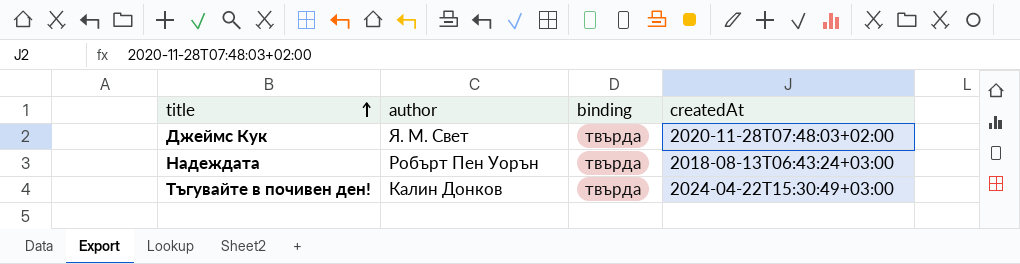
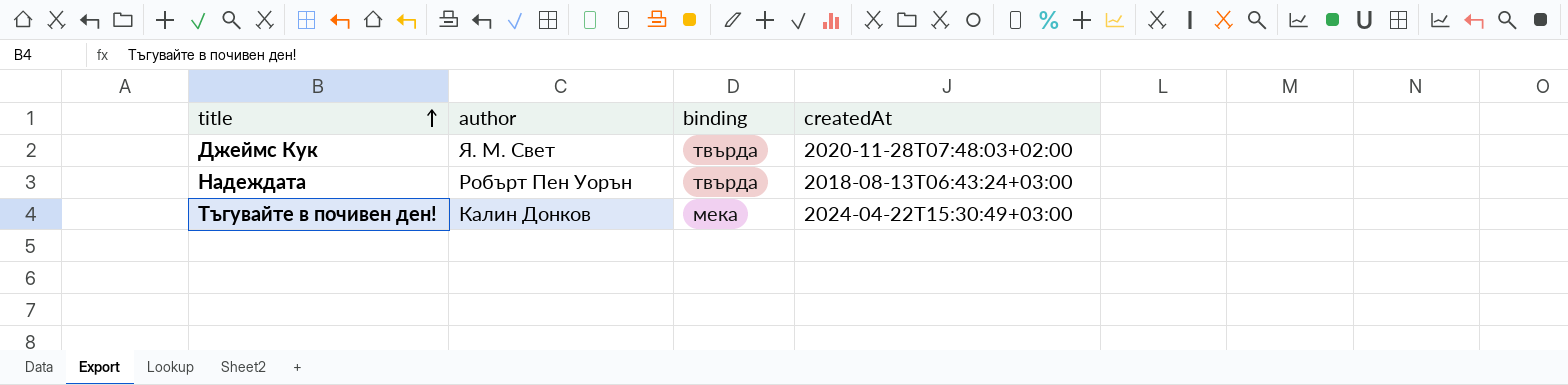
Тъгувайте в почивен ден! | binding: твърда -> мека

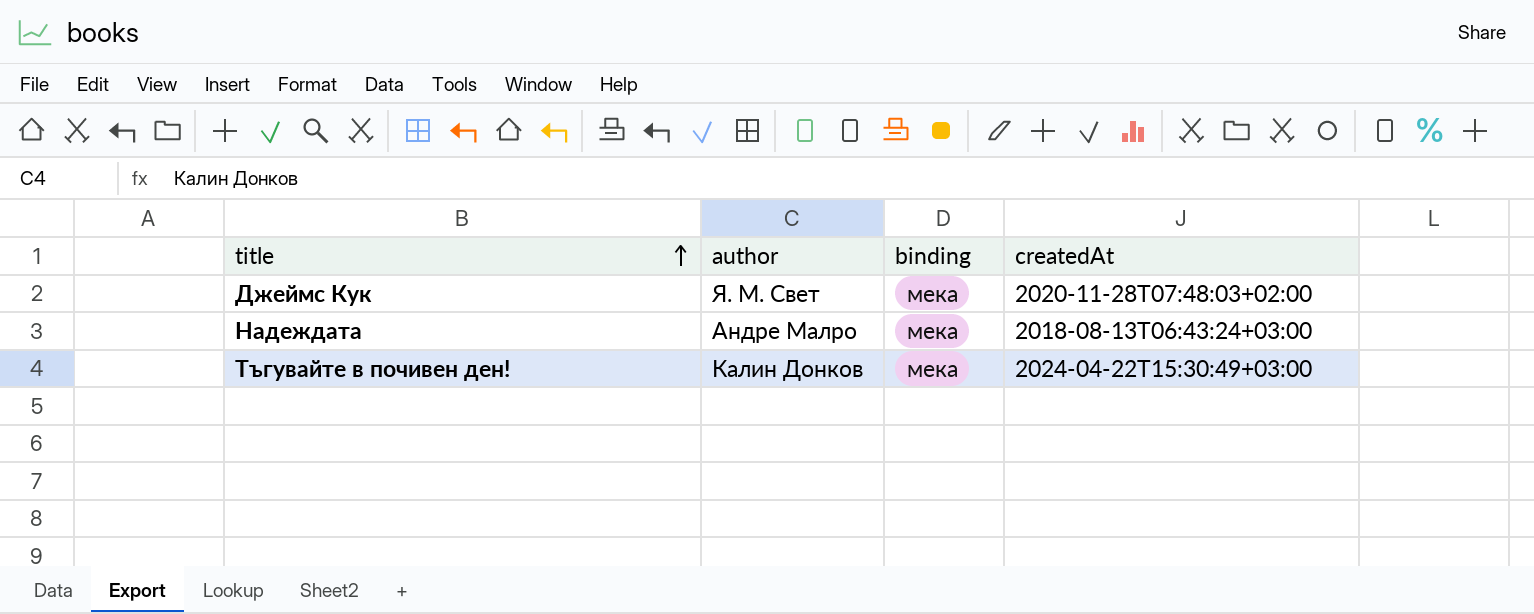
Джеймс Кук | binding: твърда -> мека
Надеждата | author: Робърт Пен Уорън -> Андре Малро
Надеждата | binding: твърда -> мека

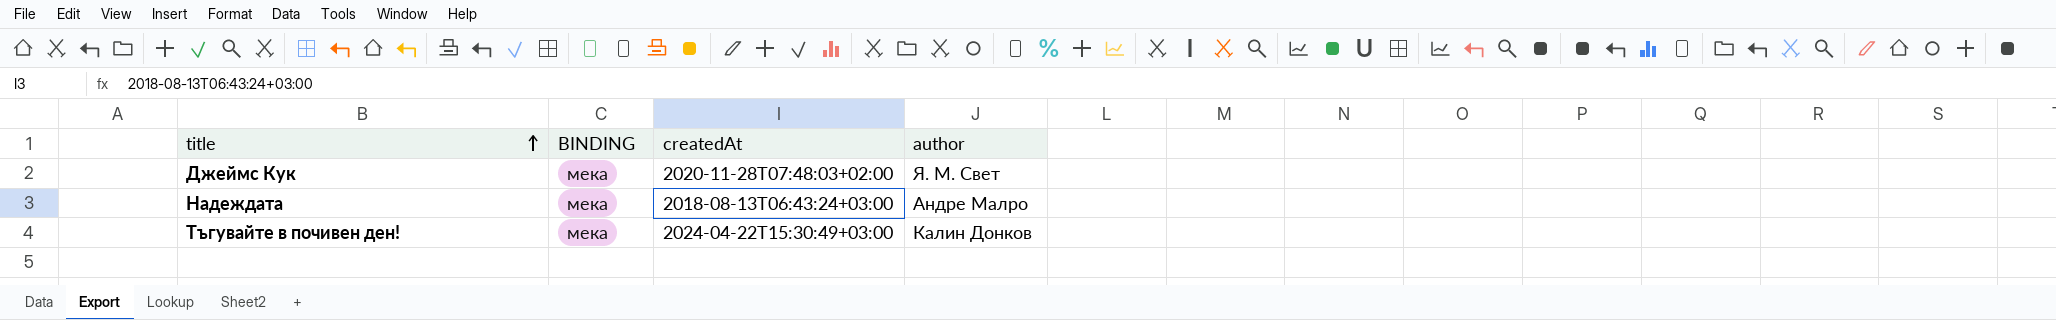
column name: binding -> BINDING
column author | position: 2 -> 4

